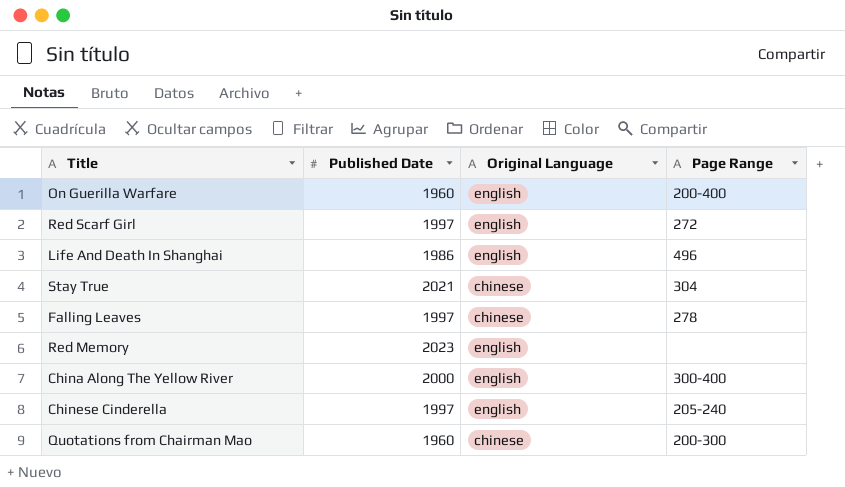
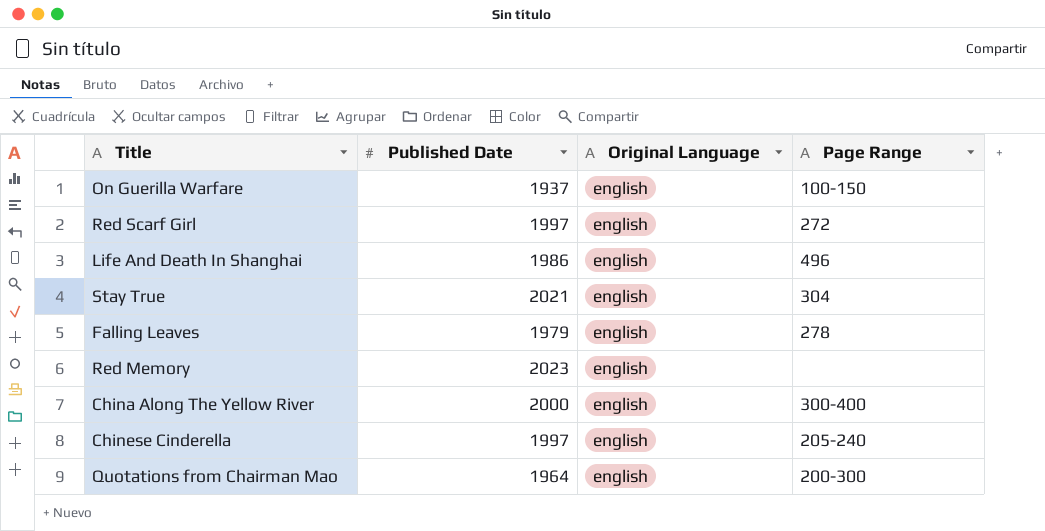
On Guerilla Warfare | Published Date: 1960 -> 1937
On Guerilla Warfare | Page Range: 200-400 -> 100-150
Stay True | Original Language: chinese -> english
Falling Leaves | Published Date: 1997 -> 1979
Falling Leaves | Original Language: chinese -> english
Quotations from Chairman Mao | Published Date: 1960 -> 1964
Quotations from Chairman Mao | Original Language: chinese -> english

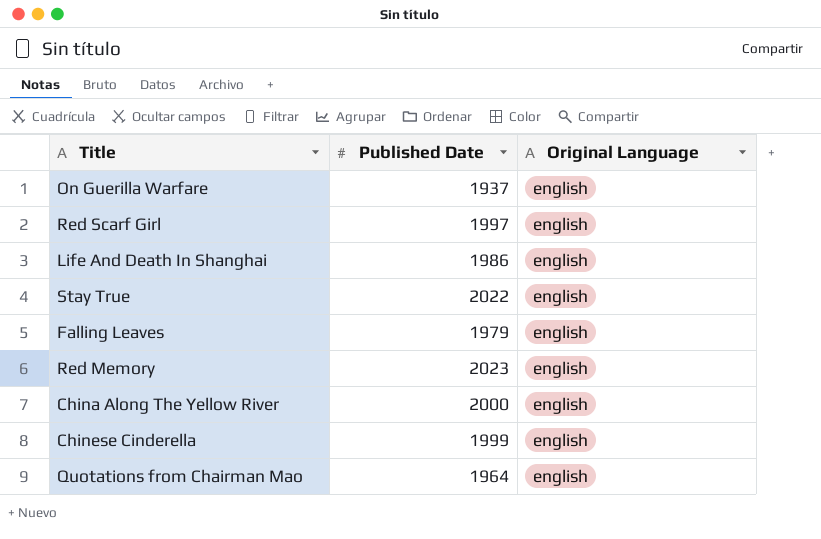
column Page Range | position: 4 -> none
Stay True | Published Date: 2021 -> 2022
Chinese Cinderella | Published Date: 1997 -> 1999

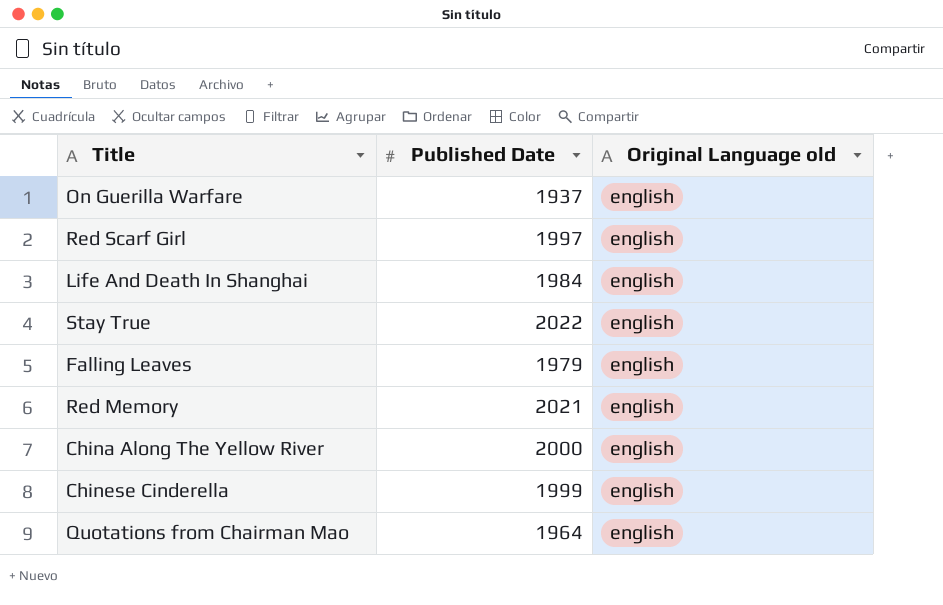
column name: Original Language -> Original Language old
Life And Death In Shanghai | Published Date: 1986 -> 1984
Red Memory | Published Date: 2023 -> 2021

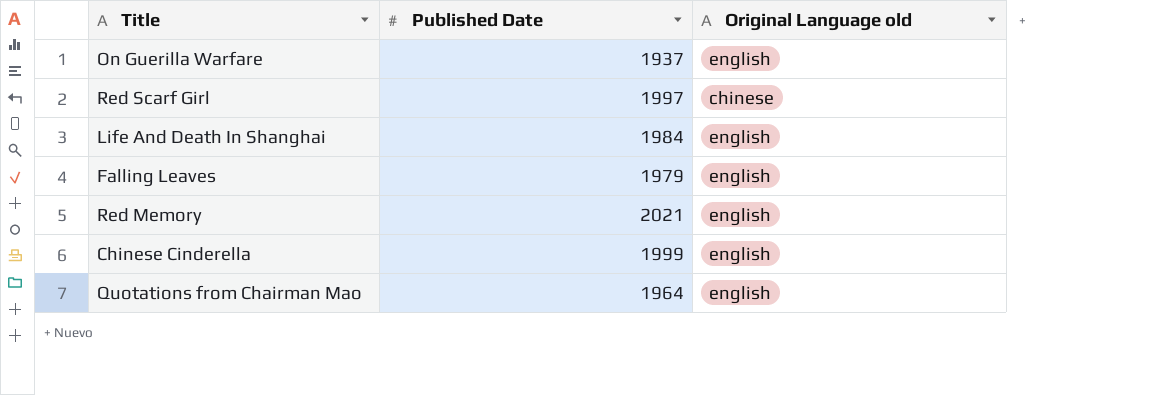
row Stay True: 2022 | english -> none
row China Along The Yellow River: 2000 | english -> none
Red Scarf Girl | Original Language old: english -> chinese

